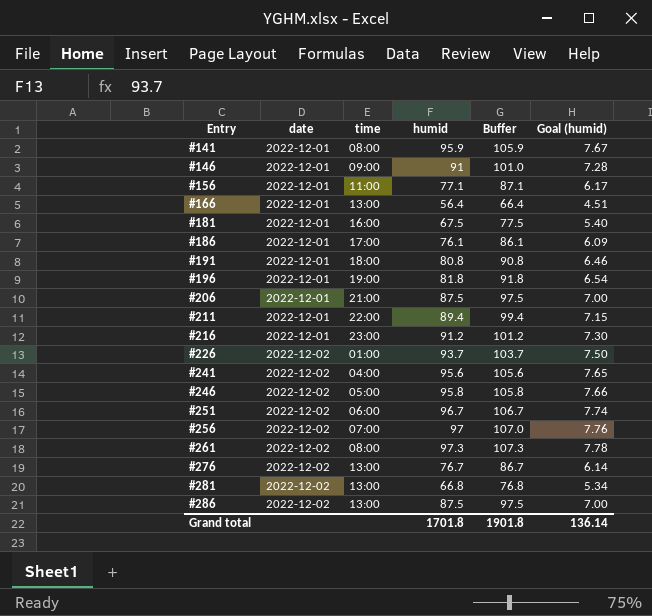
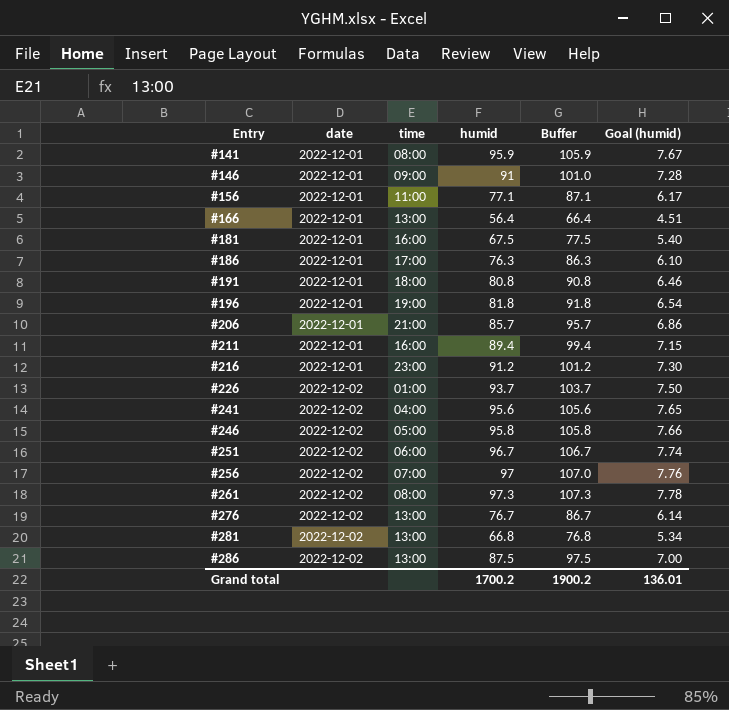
#186 | humid: 76.1 -> 76.3
#186 | Buffer: 86.1 -> 86.3
#186 | Goal (humid): 6.09 -> 6.10
#206 | humid: 87.5 -> 85.7
#206 | Buffer: 97.5 -> 95.7
#206 | Goal (humid): 7.00 -> 6.86
#211 | time: 22:00 -> 16:00
Grand total | humid: 1701.8 -> 1700.2
Grand total | Buffer: 1901.8 -> 1900.2
Grand total | Goal (humid): 136.14 -> 136.01

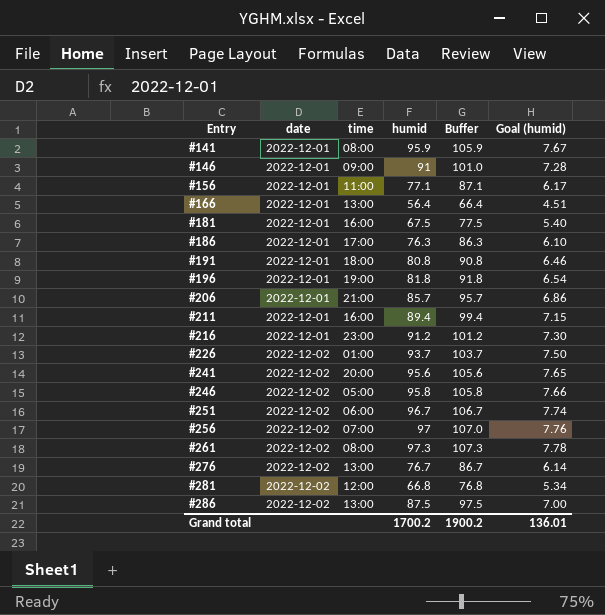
#241 | time: 04:00 -> 20:00
#281 | time: 13:00 -> 12:00

